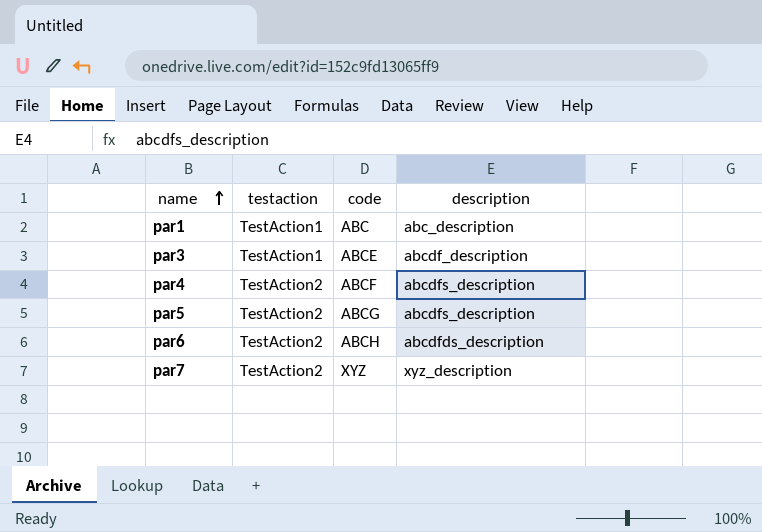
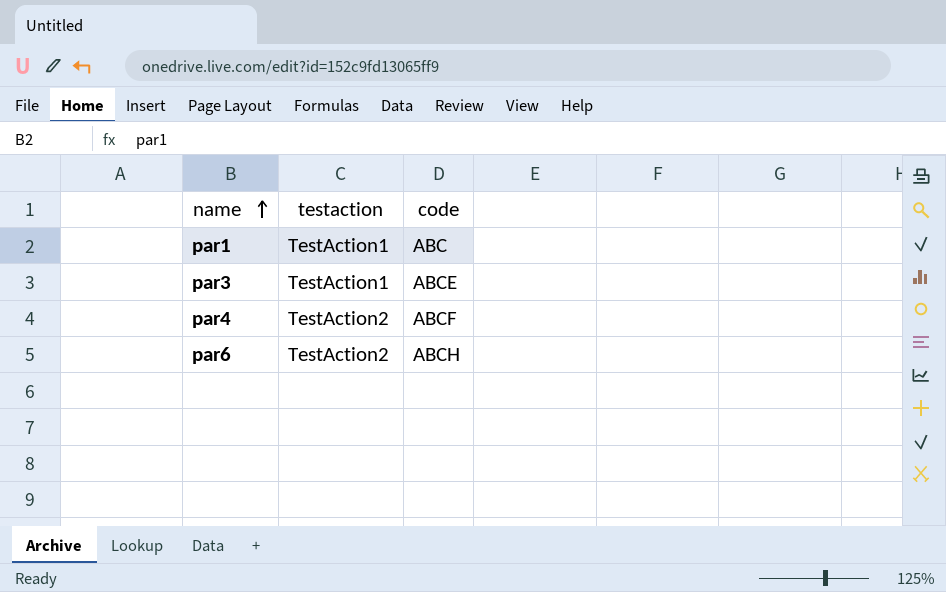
column description | position: 4 -> none
row par5: TestAction2 | ABCG | abcdfs_description -> none
row par7: TestAction2 | XYZ | xyz_description -> none

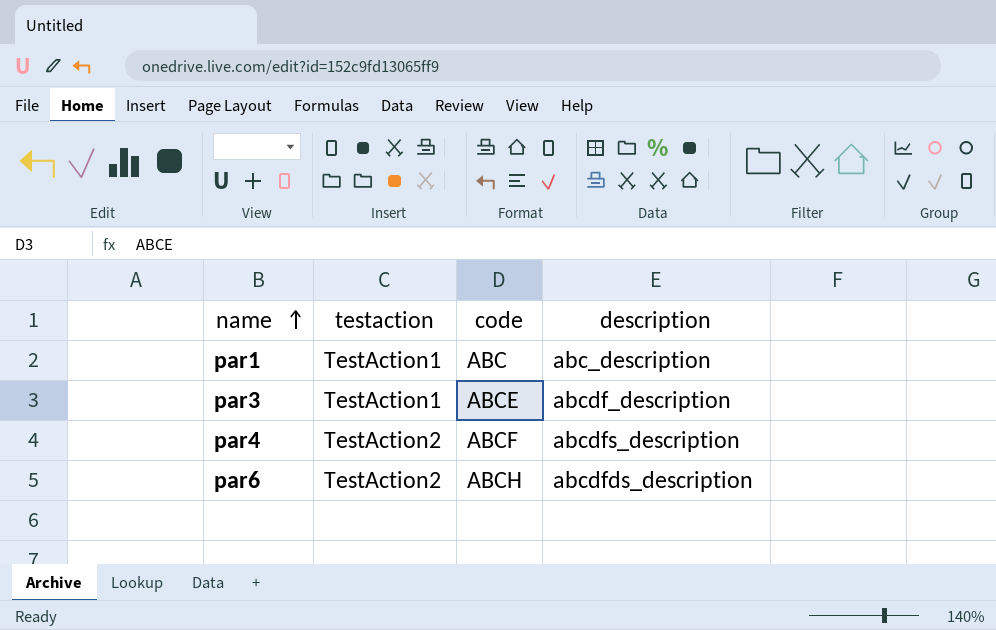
column description | position: none -> 4

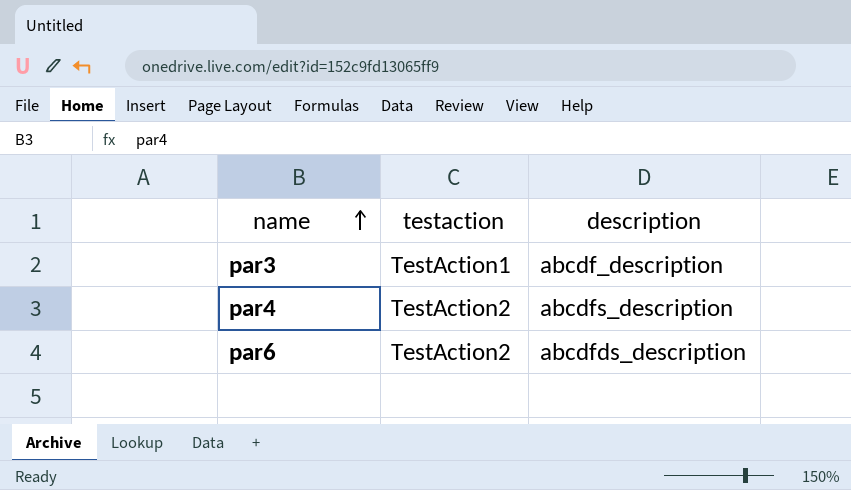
column code | position: 3 -> none
row par1: TestAction1 | ABC | abc_description -> none

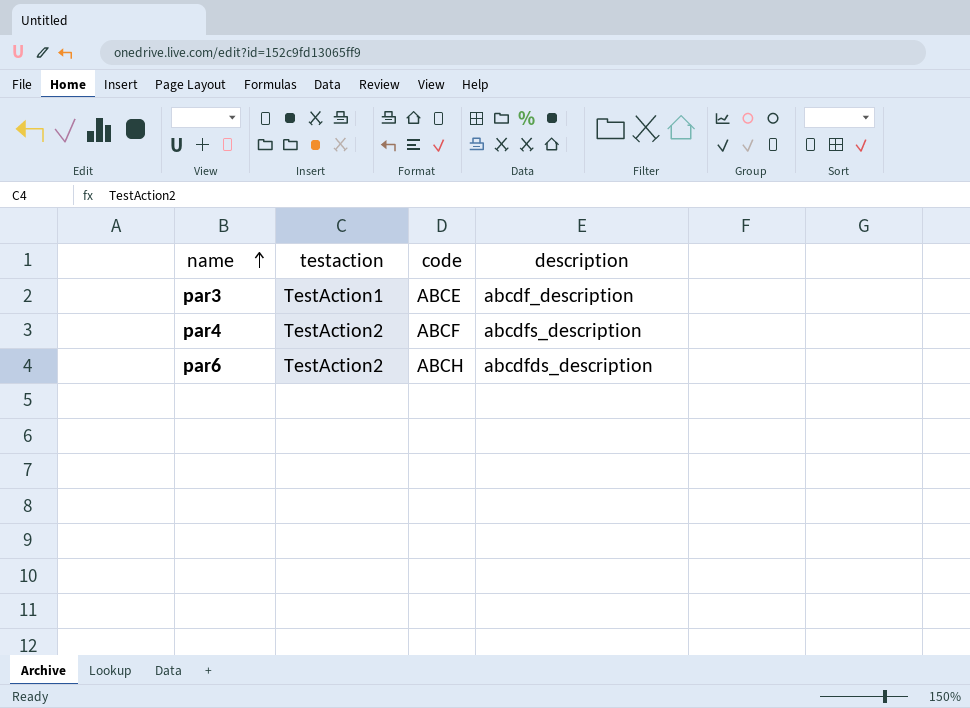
column code | position: none -> 3

